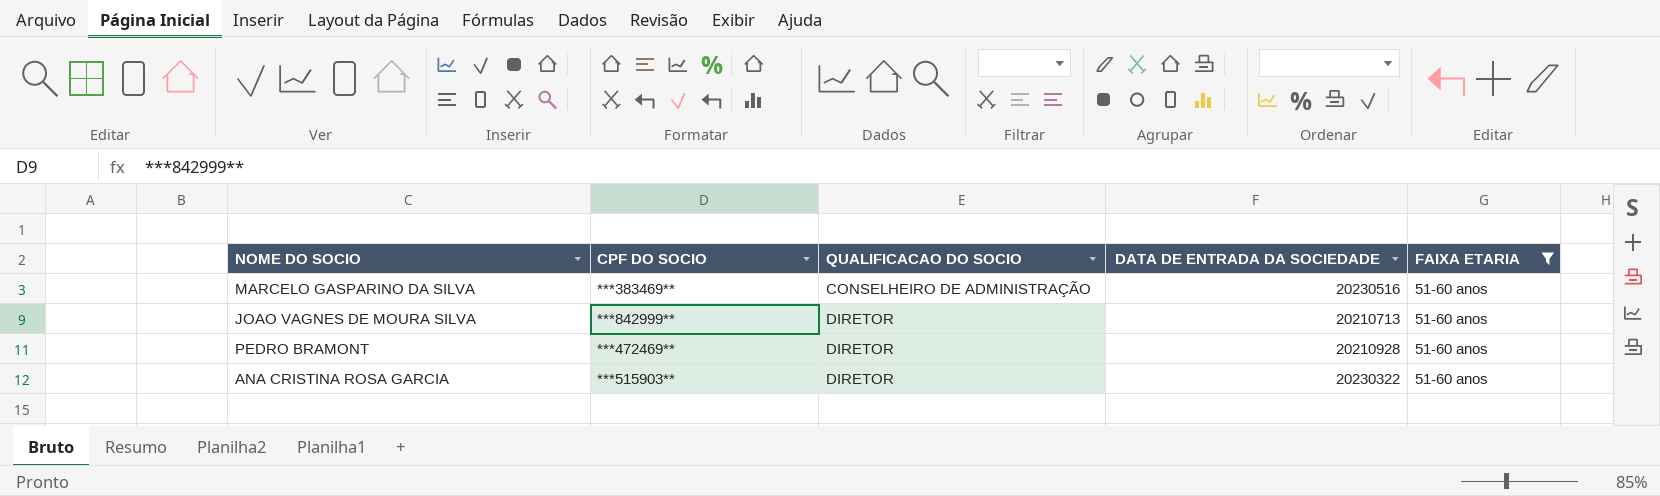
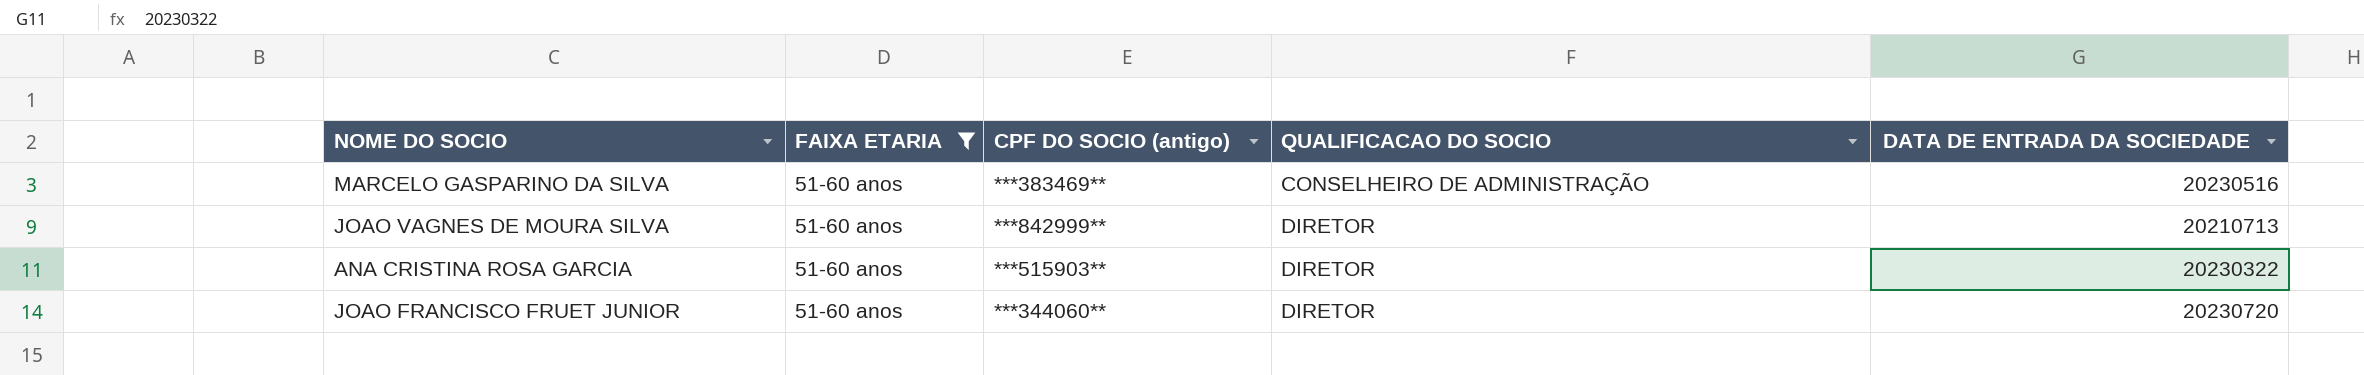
column FAIXA ETARIA | position: 5 -> 2
column name: CPF DO SOCIO -> CPF DO SOCIO (antigo)
row PEDRO BRAMONT: ***472469** | DIRETOR | 20210928 | 51-60 anos -> none
row JOAO FRANCISCO FRUET JUNIOR: none -> 51-60 anos | ***344060** | DIRETOR | 20230720

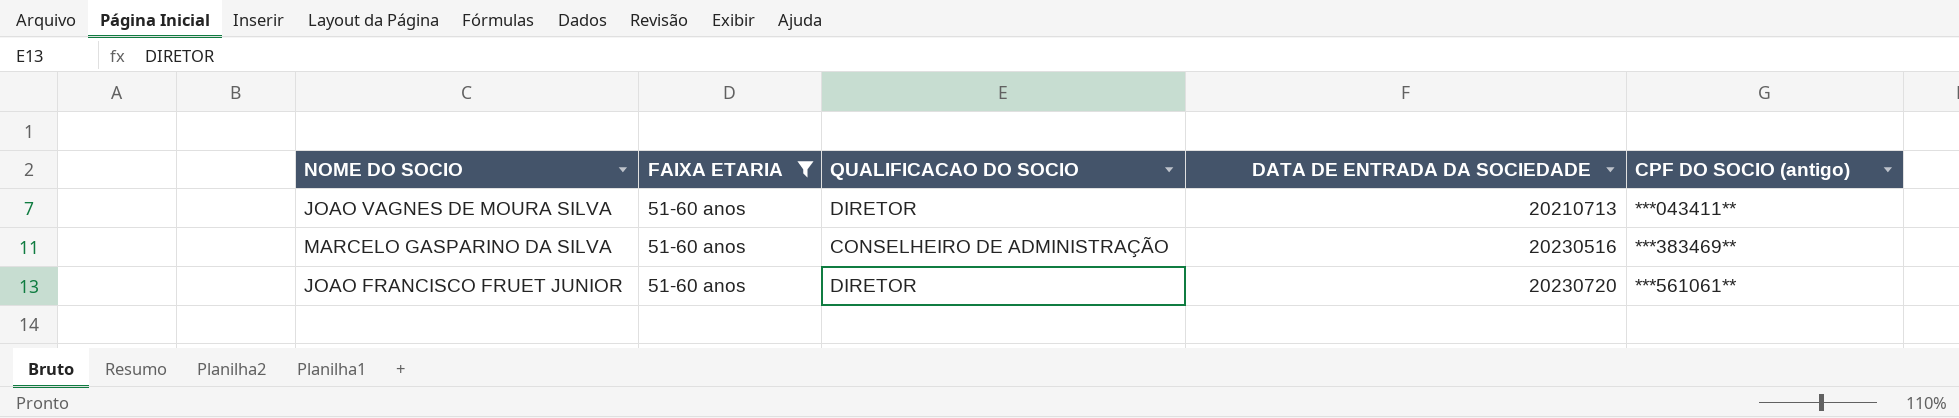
row order: QUALIFICACAO DO SOCIO ascending -> DATA DE ENTRADA DA SOCIEDADE ascending
column CPF DO SOCIO (antigo) | position: 3 -> 5
row ANA CRISTINA ROSA GARCIA: 51-60 anos | ***515903** | DIRETOR | 20230322 -> none
JOAO VAGNES DE MOURA SILVA | CPF DO SOCIO (antigo): ***842999** -> ***043411**
JOAO FRANCISCO FRUET JUNIOR | CPF DO SOCIO (antigo): ***344060** -> ***561061**

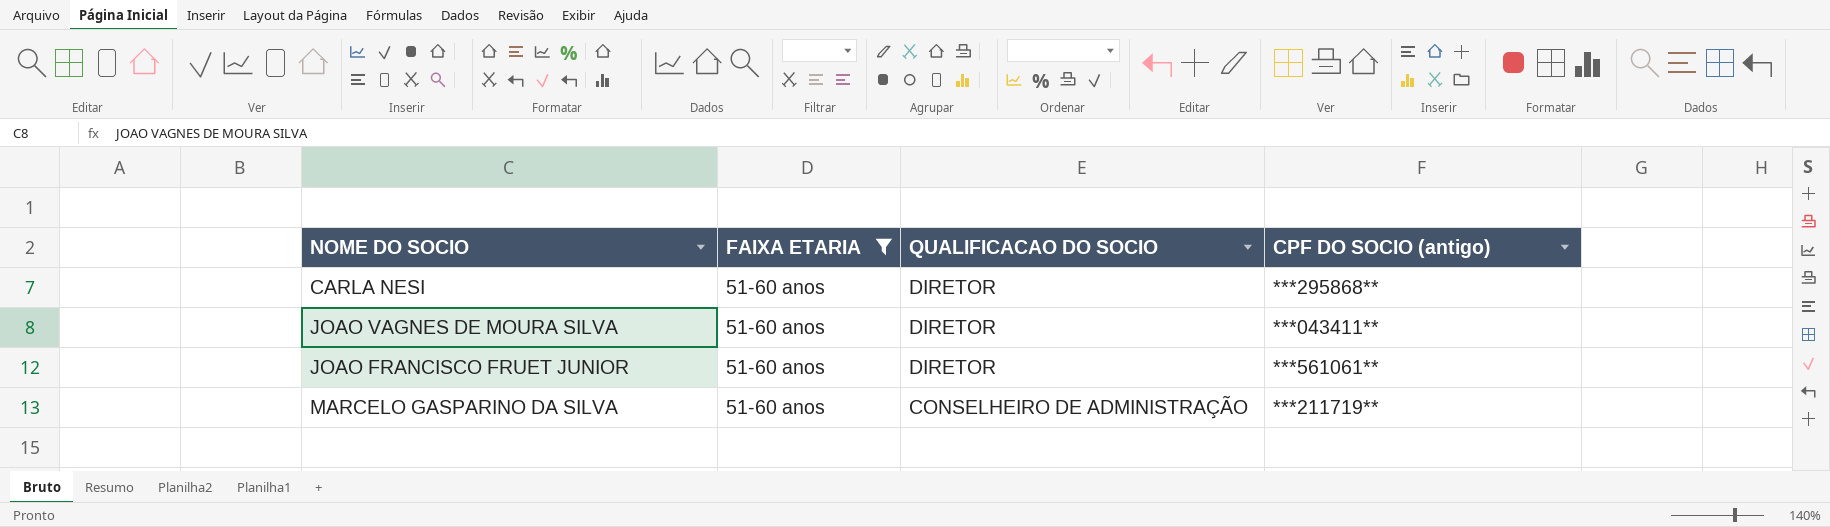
row order: DATA DE ENTRADA DA SOCIEDADE ascending -> QUALIFICACAO DO SOCIO descending
column DATA DE ENTRADA DA SOCIEDADE | position: 4 -> none
row CARLA NESI: none -> 51-60 anos | DIRETOR | ***295868**
MARCELO GASPARINO DA SILVA | CPF DO SOCIO (antigo): ***383469** -> ***211719**

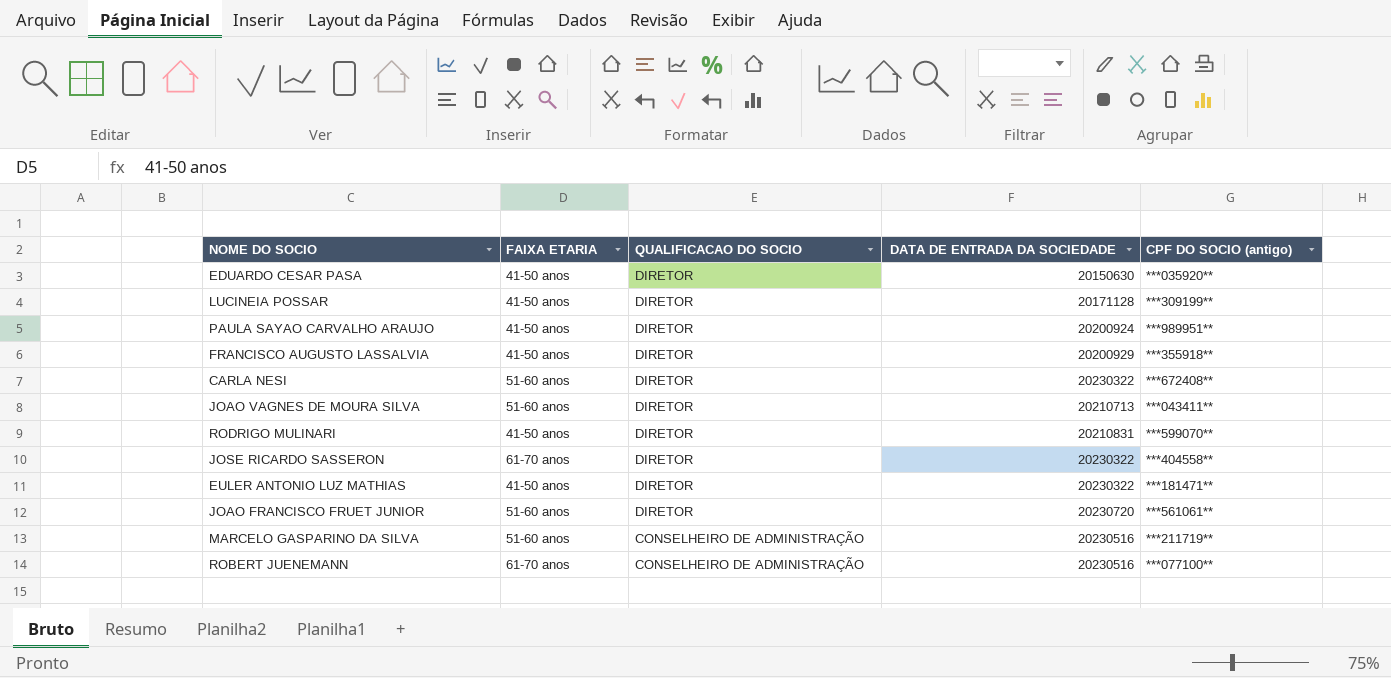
filter: FAIXA ETARIA = 51-60 anos -> none
column DATA DE ENTRADA DA SOCIEDADE | position: none -> 4
CARLA NESI | CPF DO SOCIO (antigo): ***295868** -> ***672408**

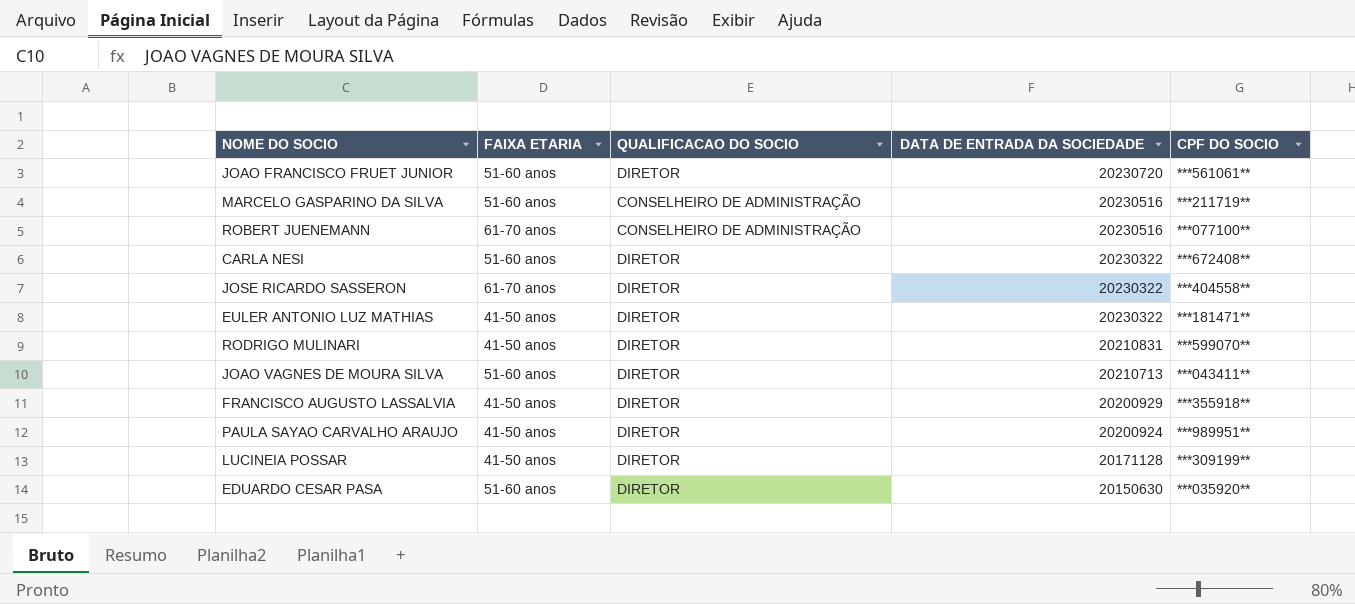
row order: QUALIFICACAO DO SOCIO descending -> DATA DE ENTRADA DA SOCIEDADE descending
column name: CPF DO SOCIO (antigo) -> CPF DO SOCIO
EDUARDO CESAR PASA | FAIXA ETARIA: 41-50 anos -> 51-60 anos

